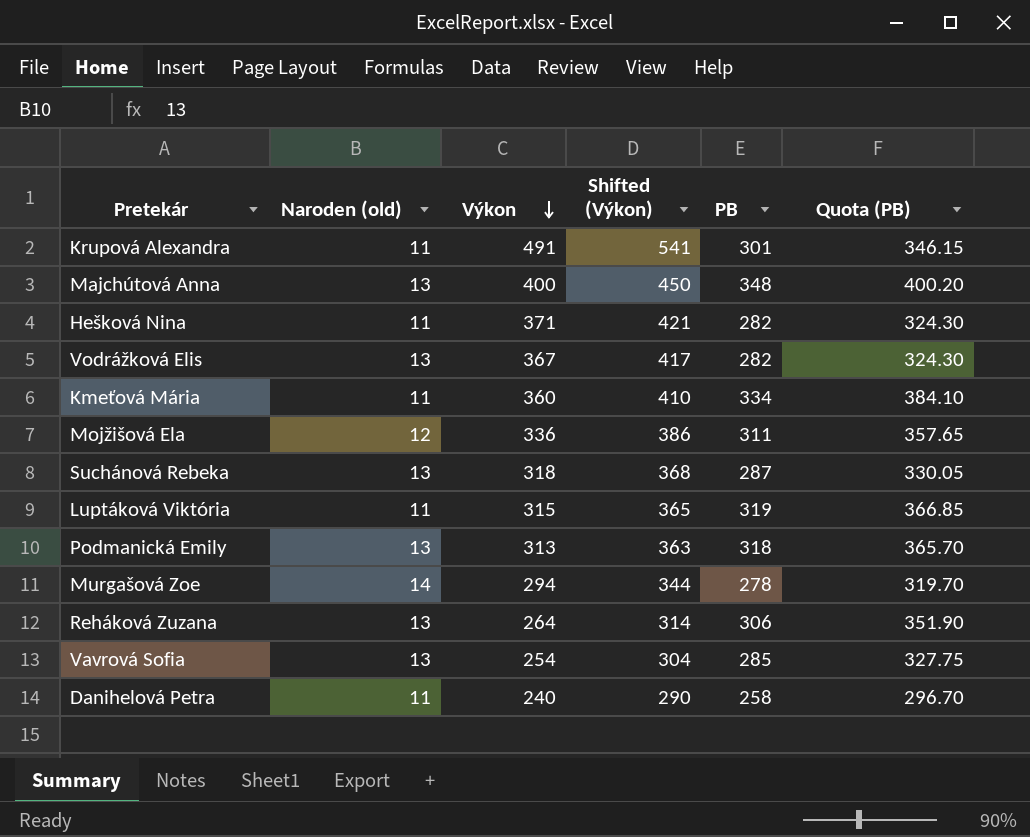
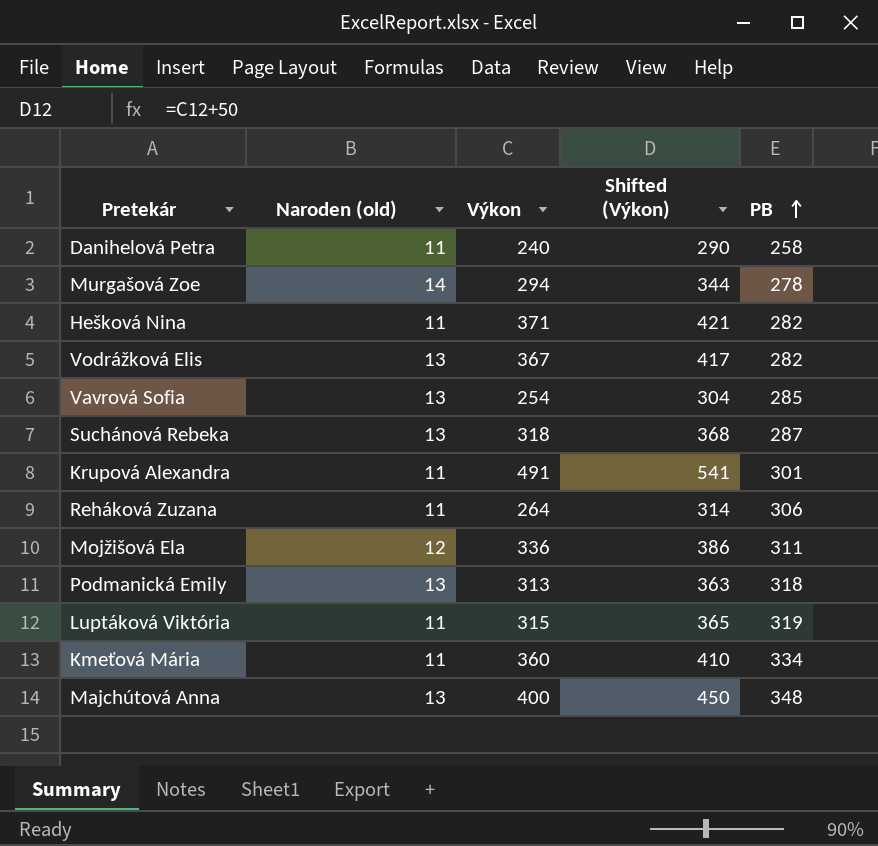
row order: Výkon descending -> PB ascending
column Quota (PB) | formula: [PB] * 1.15 -> none
Reháková Zuzana | Naroden (old): 13 -> 11

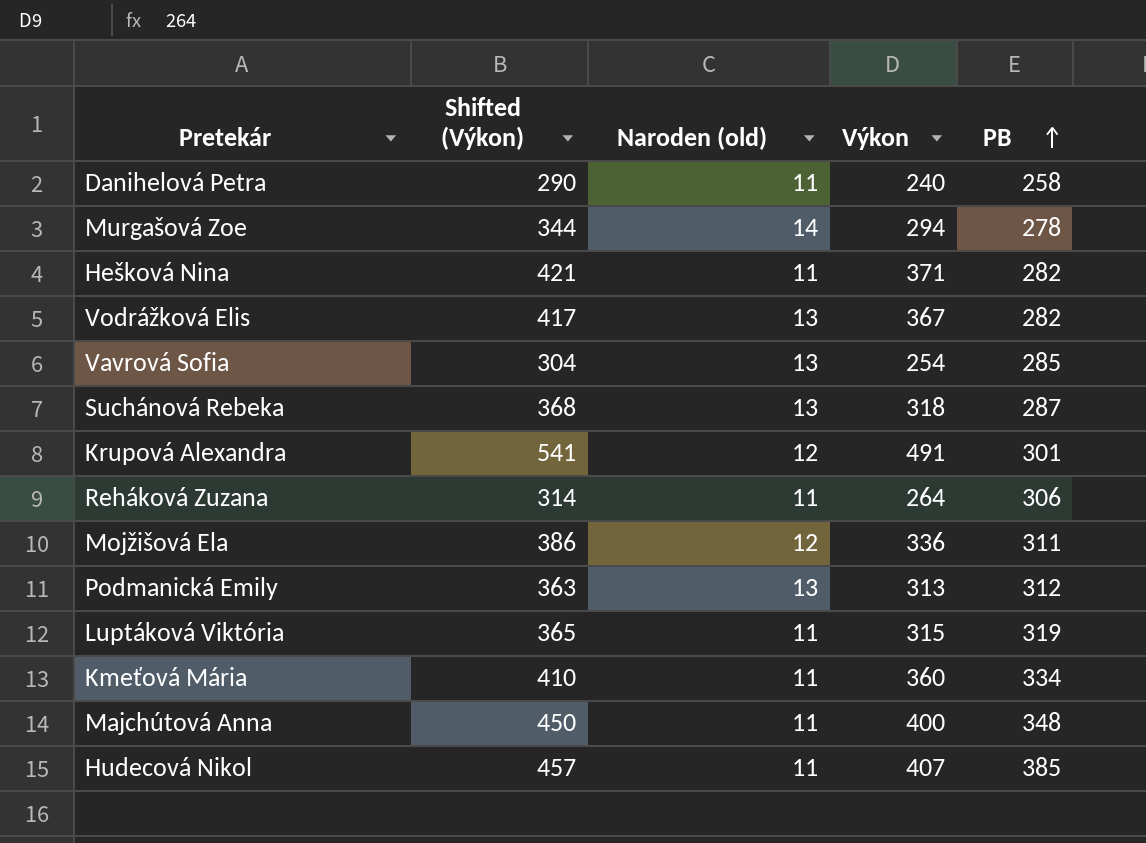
column Shifted (Výkon) | position: 4 -> 2
Krupová Alexandra | Naroden (old): 11 -> 12
Podmanická Emily | PB: 318 -> 312
Majchútová Anna | Naroden (old): 13 -> 11
row Hudecová Nikol: none -> 457 | 11 | 407 | 385

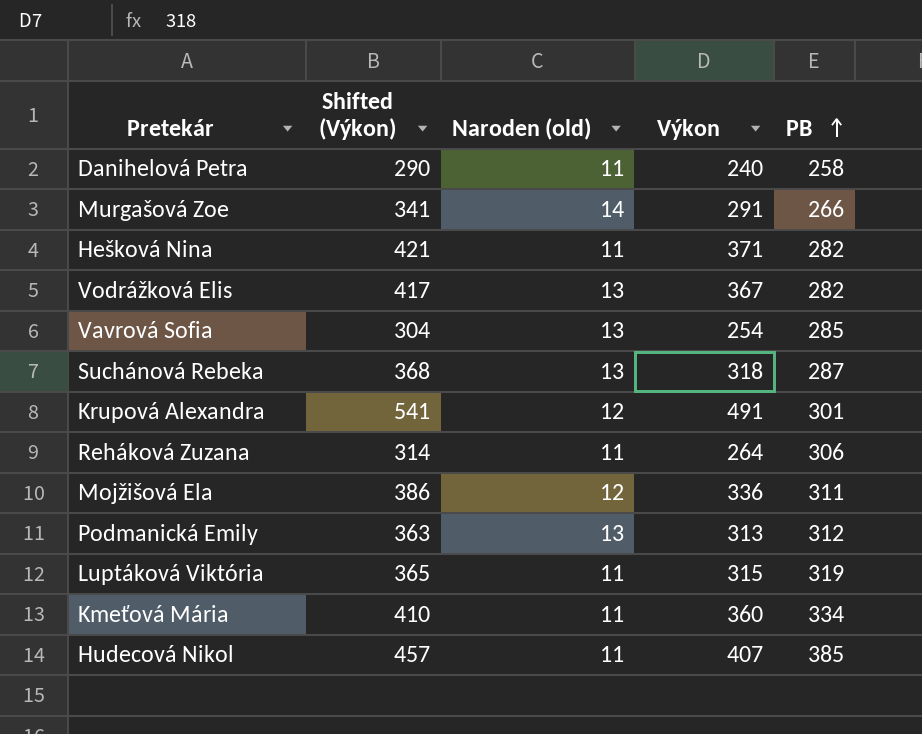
row Majchútová Anna: 450 | 11 | 400 | 348 -> none
Murgašová Zoe | Shifted (Výkon): 344 -> 341
Murgašová Zoe | Výkon: 294 -> 291
Murgašová Zoe | PB: 278 -> 266

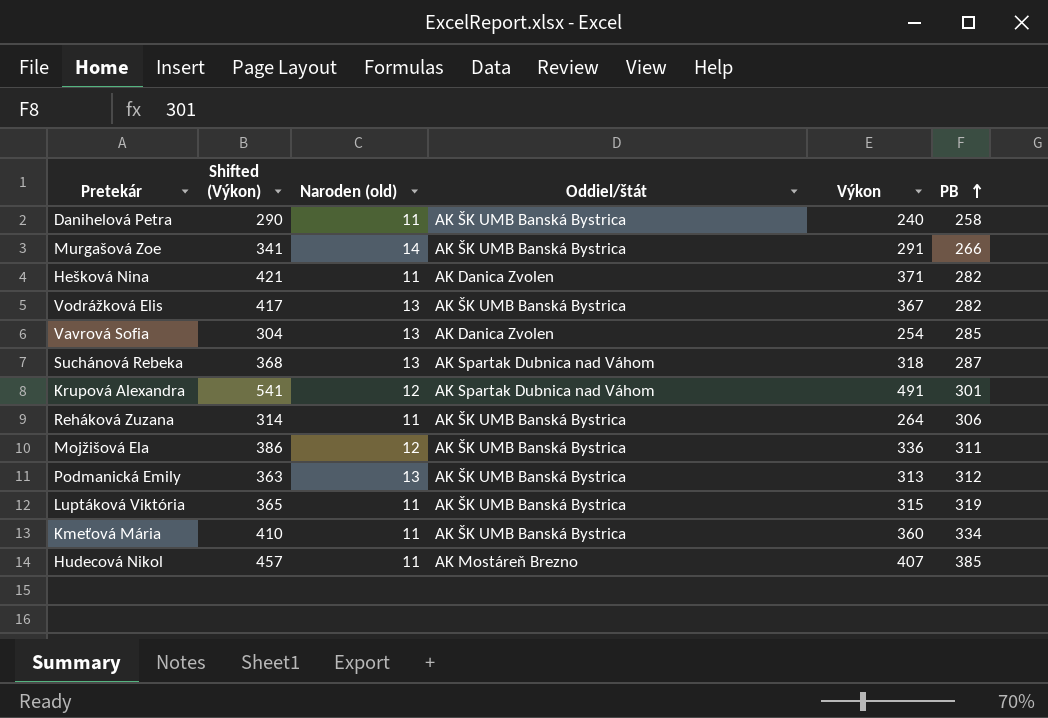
column Oddiel/štát | position: none -> 4

